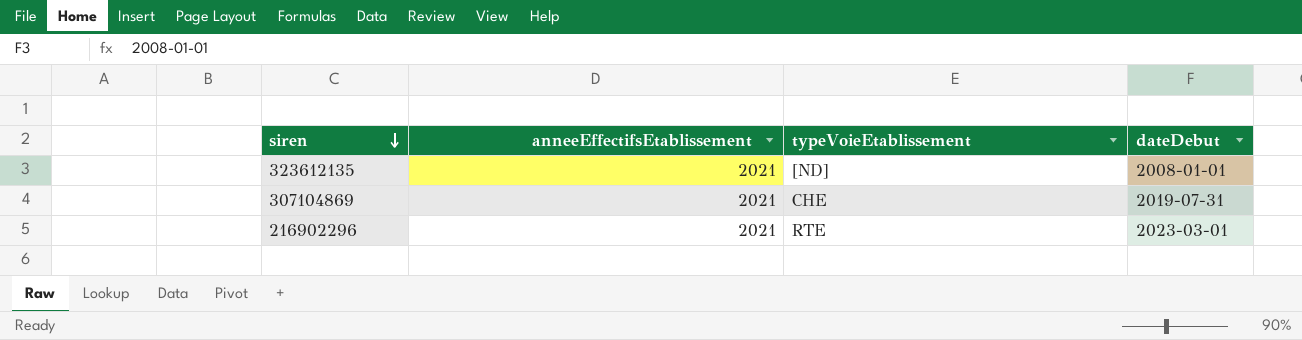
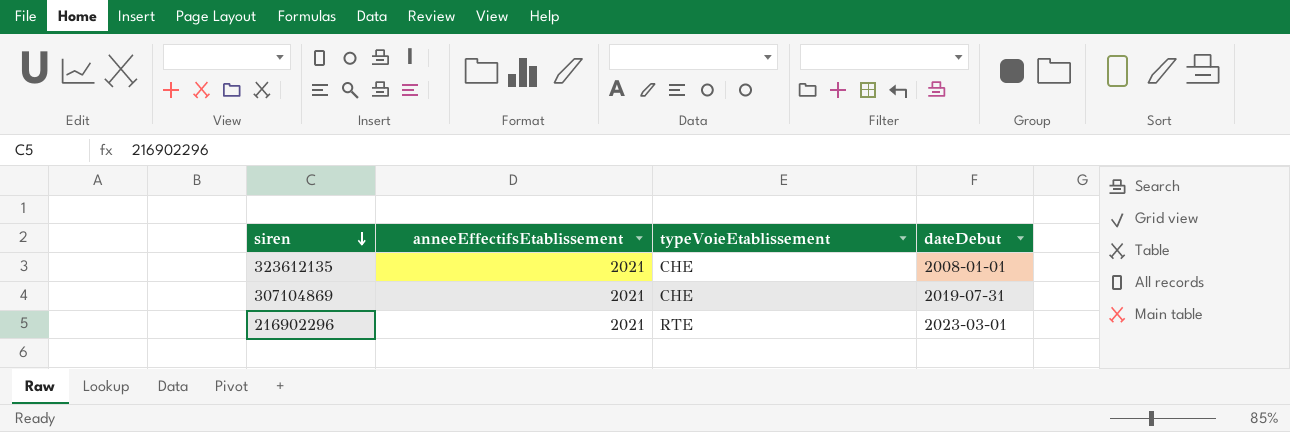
323612135 | typeVoieEtablissement: [ND] -> CHE

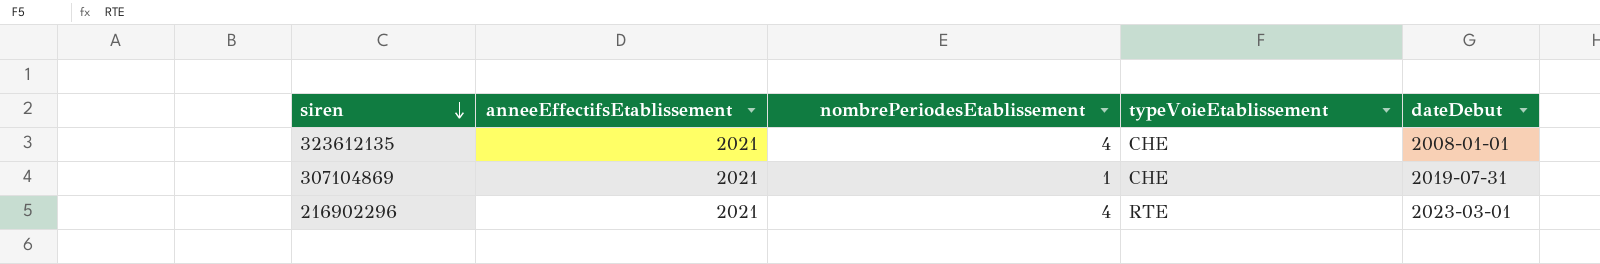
column nombrePeriodesEtablissement | position: none -> 3

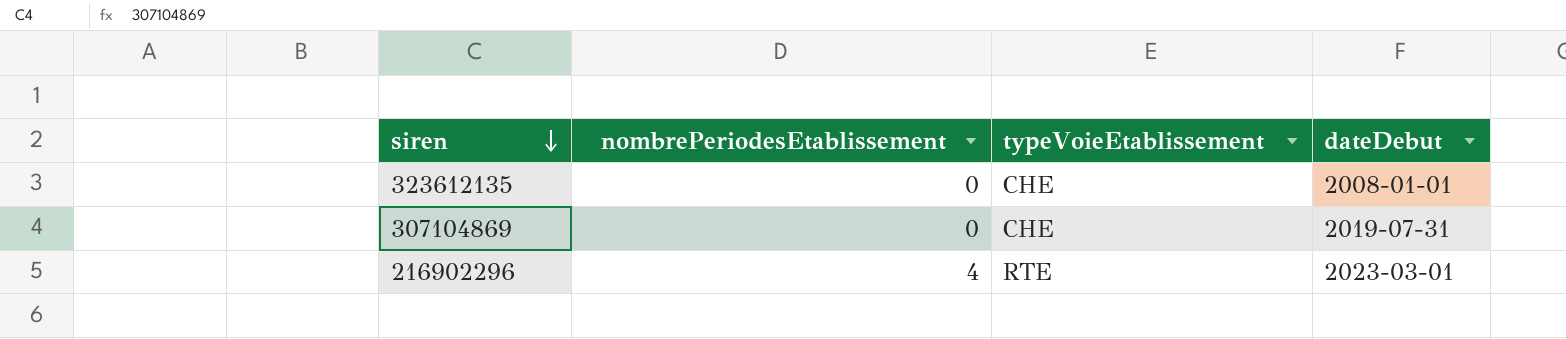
column anneeEffectifsEtablissement | position: 2 -> none
323612135 | nombrePeriodesEtablissement: 4 -> 0
307104869 | nombrePeriodesEtablissement: 1 -> 0

